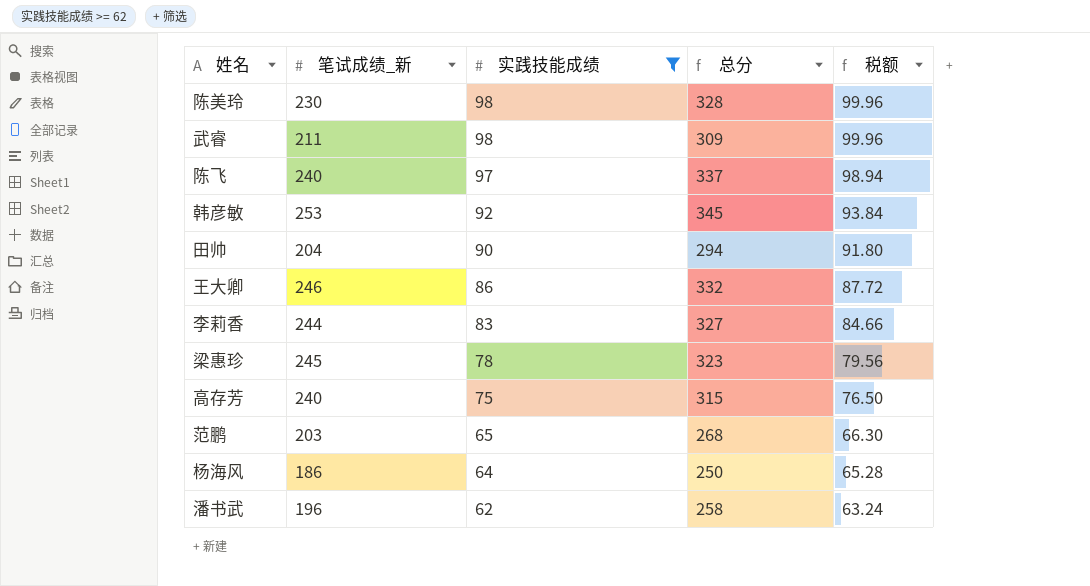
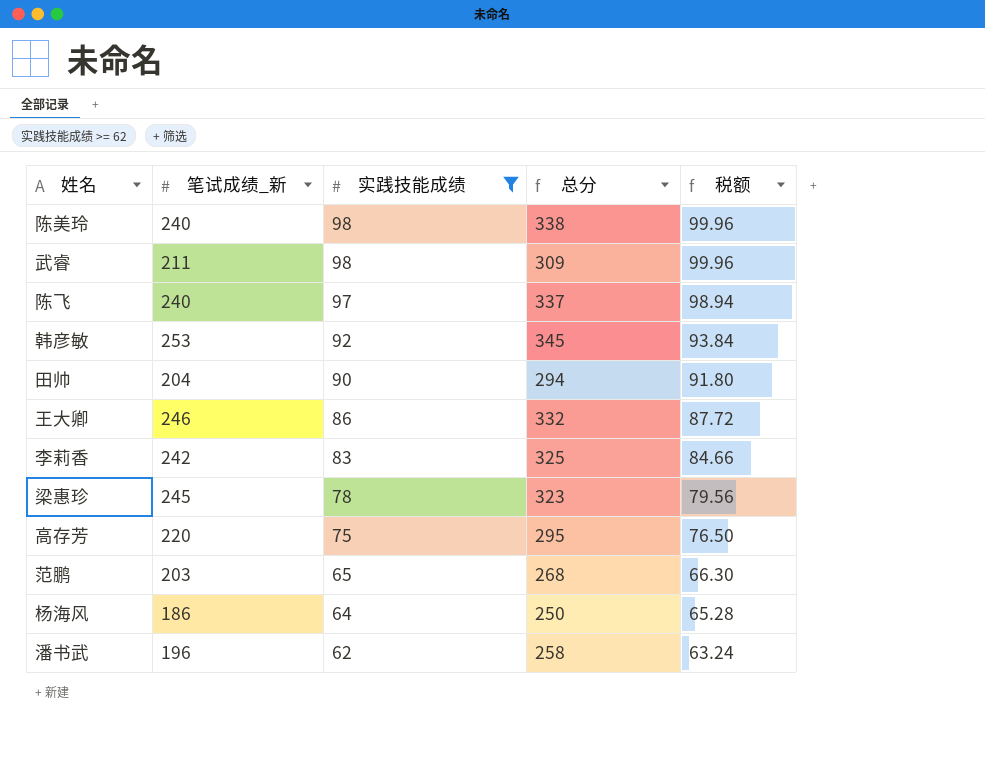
陈美玲 | 笔试成绩_新: 230 -> 240
陈美玲 | 总分: 328 -> 338
李莉香 | 笔试成绩_新: 244 -> 242
李莉香 | 总分: 327 -> 325
高存芳 | 笔试成绩_新: 240 -> 220
高存芳 | 总分: 315 -> 295

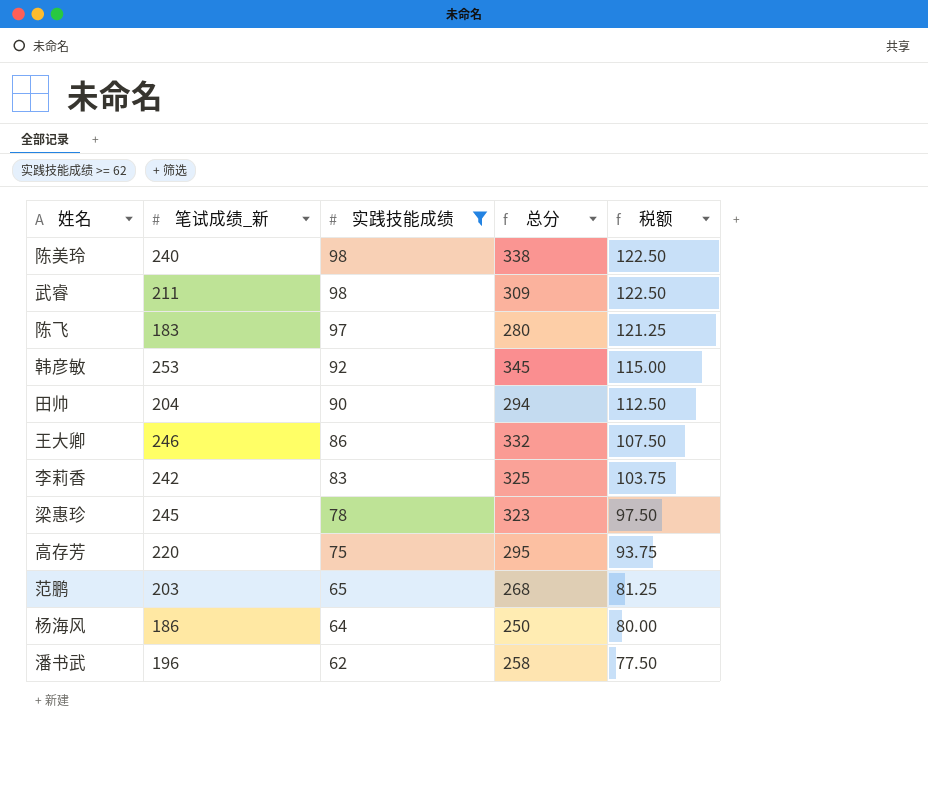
column 税额 | formula: [实践技能成绩] * 1.02 -> [实践技能成绩] * 1.25
陈飞 | 笔试成绩_新: 240 -> 183
陈飞 | 总分: 337 -> 280

